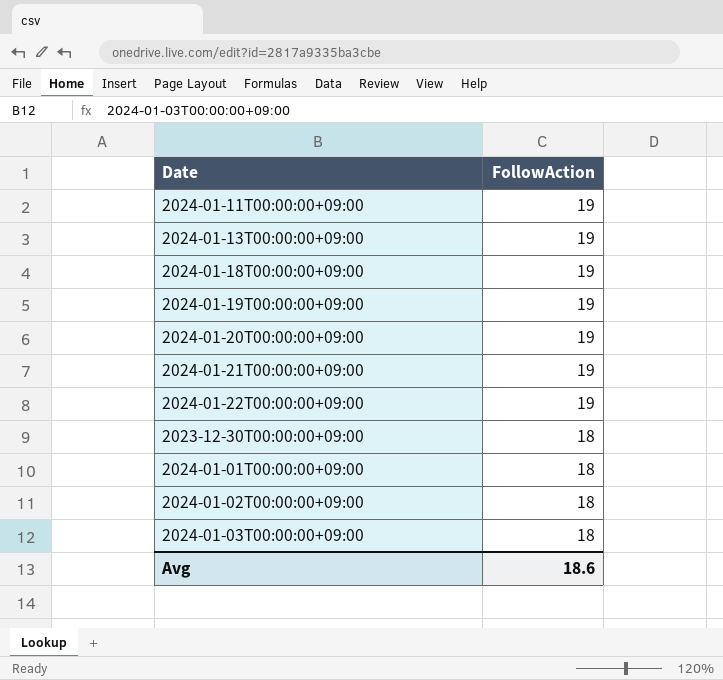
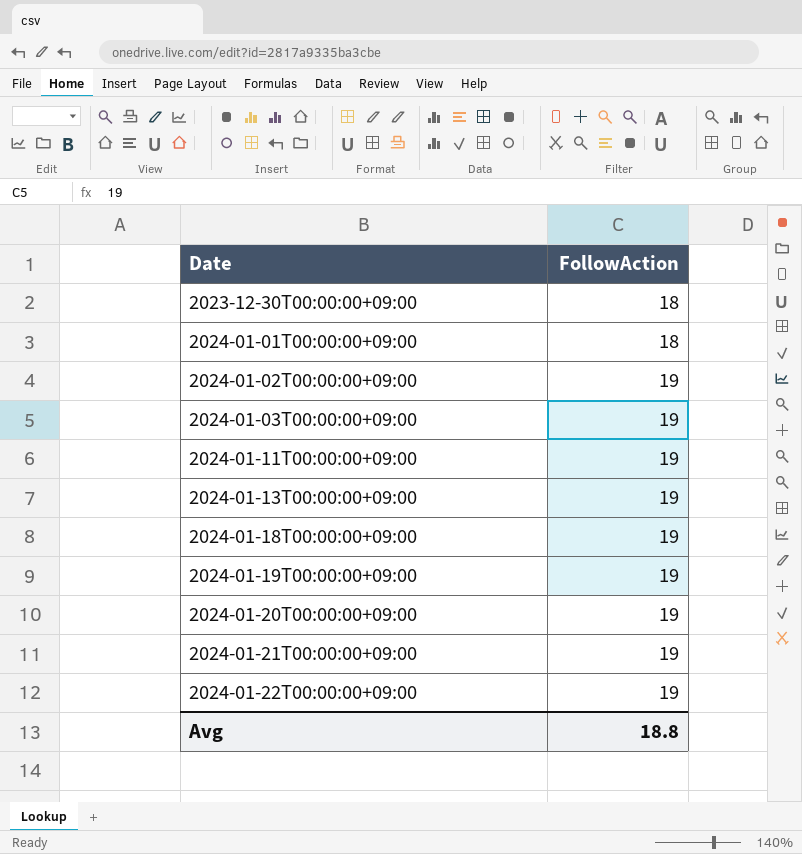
row order: FollowAction descending -> Date ascending
2024-01-02T00:00:00+09:00 | FollowAction: 18 -> 19
2024-01-03T00:00:00+09:00 | FollowAction: 18 -> 19
Avg | FollowAction: 18.6 -> 18.8

